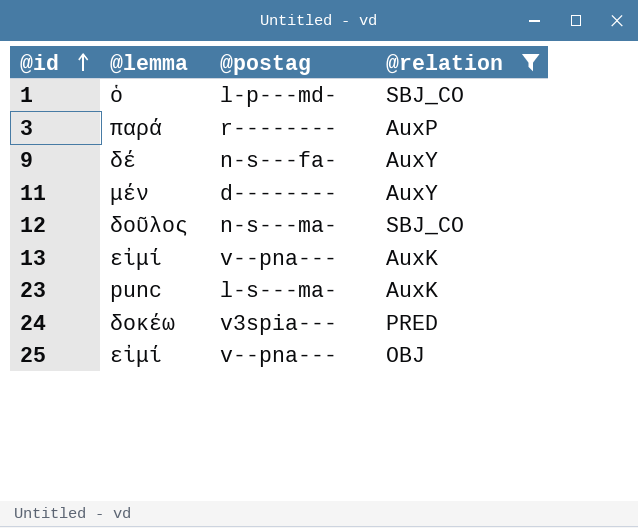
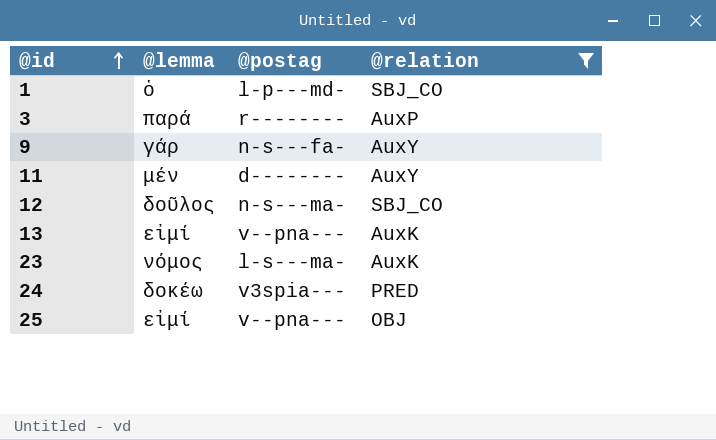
9 | @lemma: δέ -> γάρ
23 | @lemma: punc -> νόμος

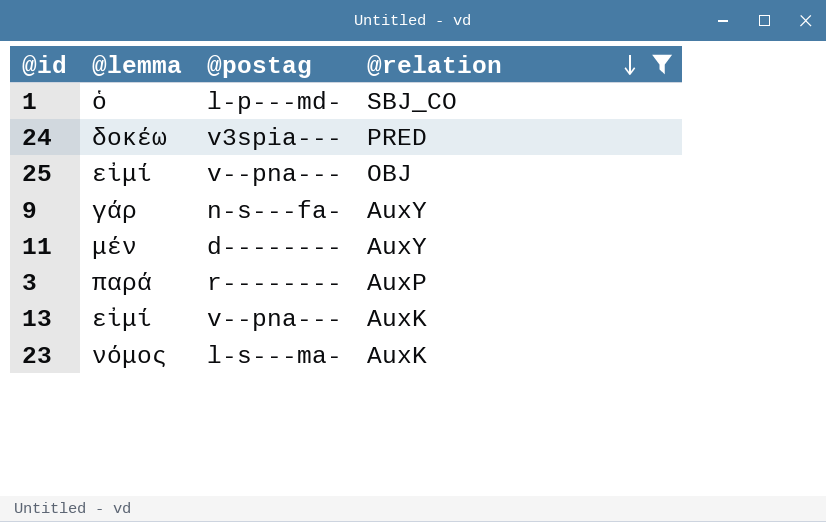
row order: @id ascending -> @relation descending
row 12: δοῦλος | n-s---ma- | SBJ_CO -> none

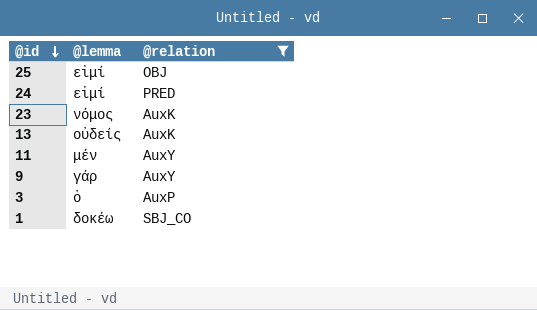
row order: @relation descending -> @id descending
column @postag | position: 3 -> none
24 | @lemma: δοκέω -> εἰμί
13 | @lemma: εἰμί -> οὐδείς
3 | @lemma: παρά -> ὁ
1 | @lemma: ὁ -> δοκέω

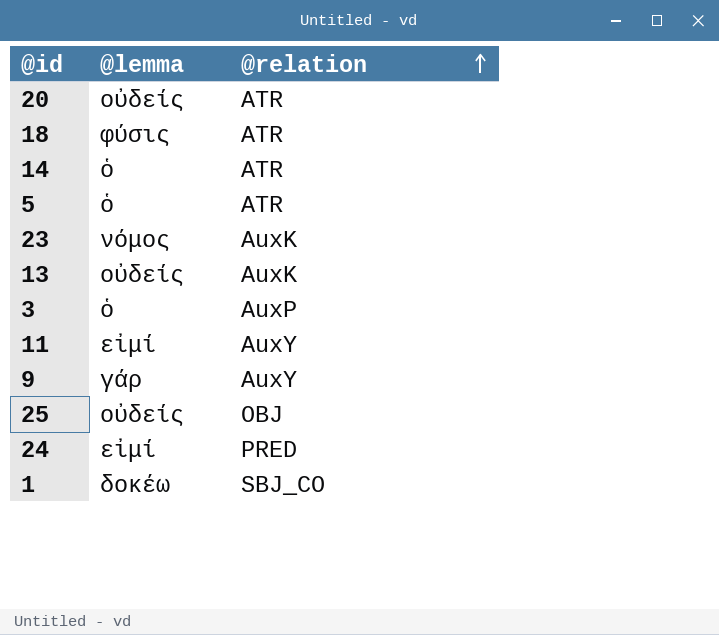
filter: @relation != ATR -> none
row order: @id descending -> @relation ascending
11 | @lemma: μέν -> εἰμί
25 | @lemma: εἰμί -> οὐδείς

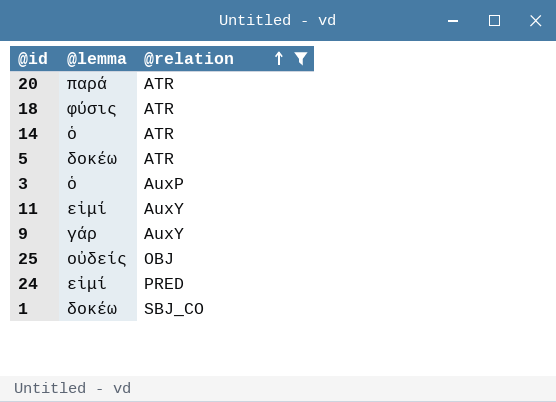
filter: none -> @relation != AuxK
20 | @lemma: οὐδείς -> παρά
5 | @lemma: ὁ -> δοκέω

